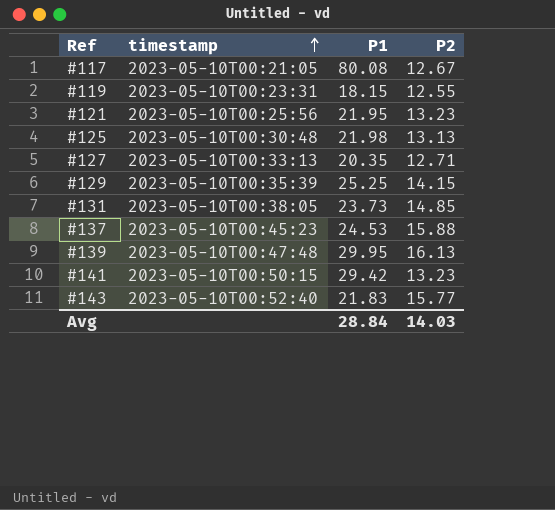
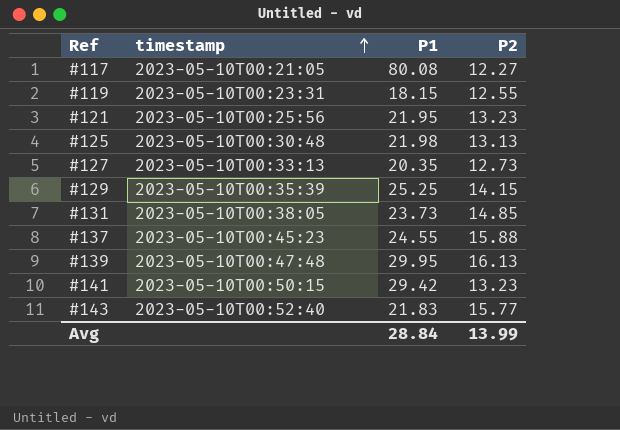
#117 | P2: 12.67 -> 12.27
#127 | P2: 12.71 -> 12.73
#137 | P1: 24.53 -> 24.55
Avg | P2: 14.03 -> 13.99

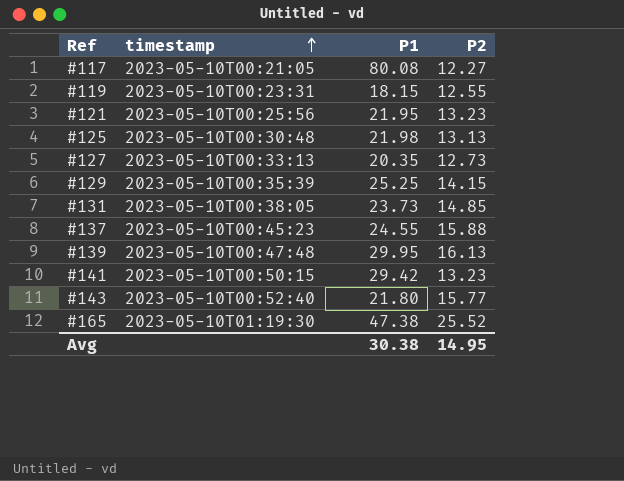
#143 | P1: 21.83 -> 21.80
row #165: none -> 2023-05-10T01:19:30 | 47.38 | 25.52
Avg | P1: 28.84 -> 30.38
Avg | P2: 13.99 -> 14.95

